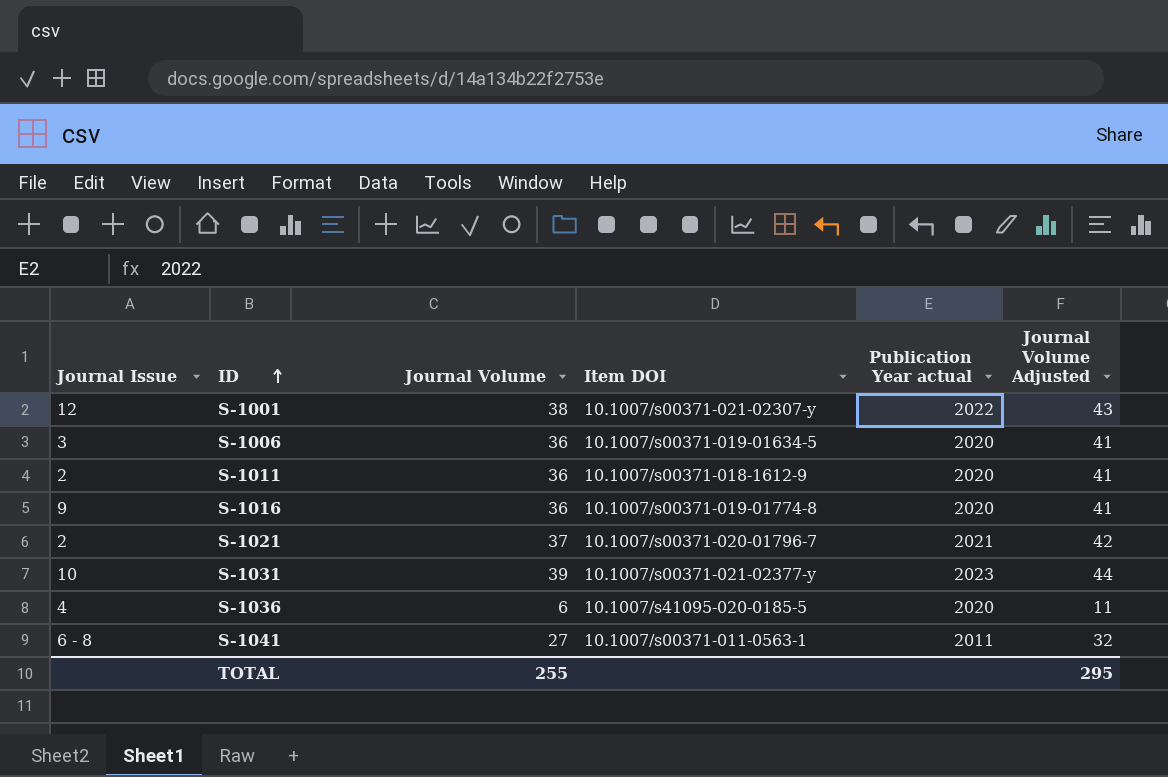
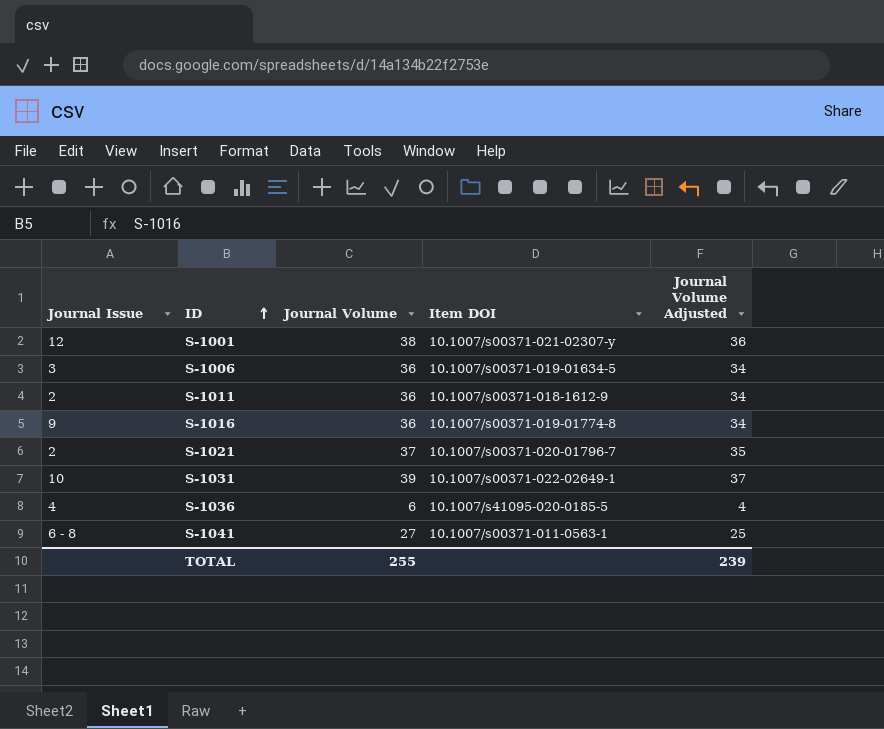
column Publication Year actual | position: 5 -> none
column Journal Volume Adjusted | formula: [Journal Volume] + 5 -> [Journal Volume] - 2
S-1031 | Item DOI: 10.1007/s00371-021-02377-y -> 10.1007/s00371-022-02649-1
TOTAL | Journal Volume Adjusted: 295 -> 239

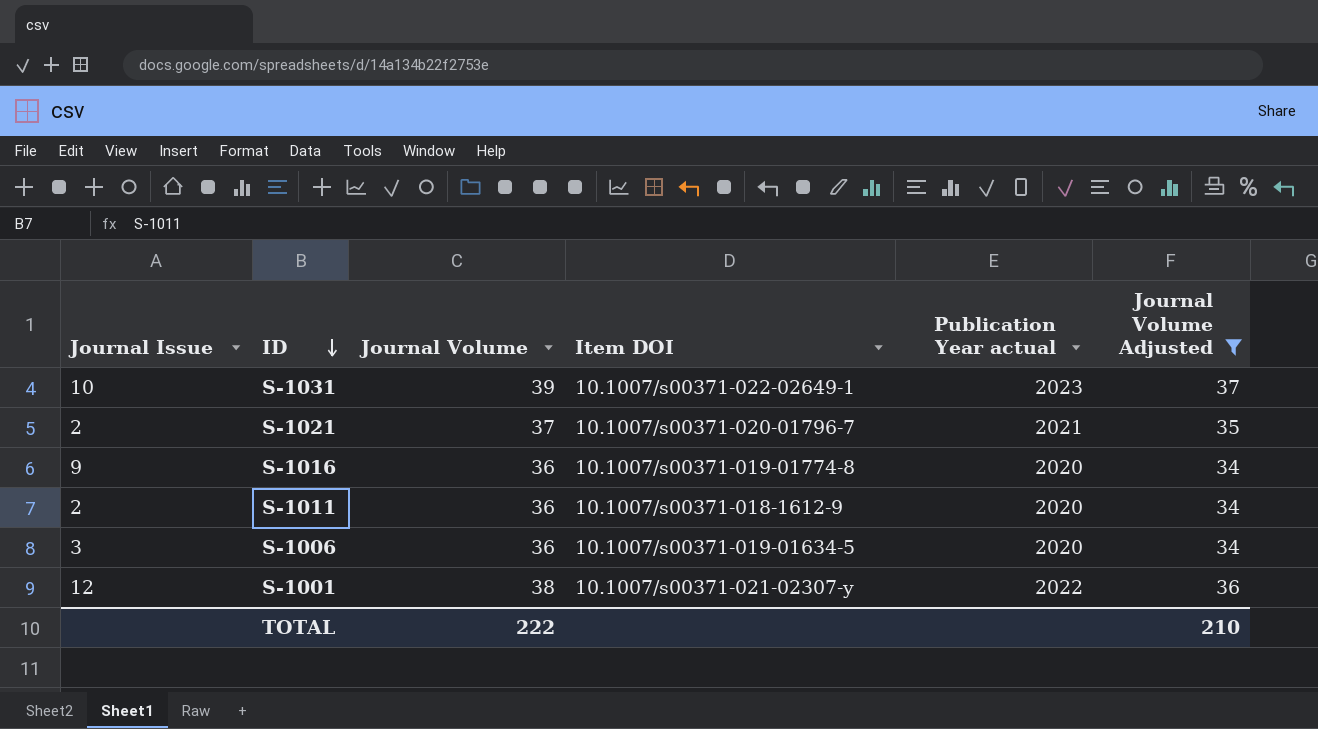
filter: none -> Journal Volume Adjusted >= 34
row order: ID ascending -> ID descending
column Publication Year actual | position: none -> 5
TOTAL | Journal Volume: 255 -> 222
TOTAL | Journal Volume Adjusted: 239 -> 210

